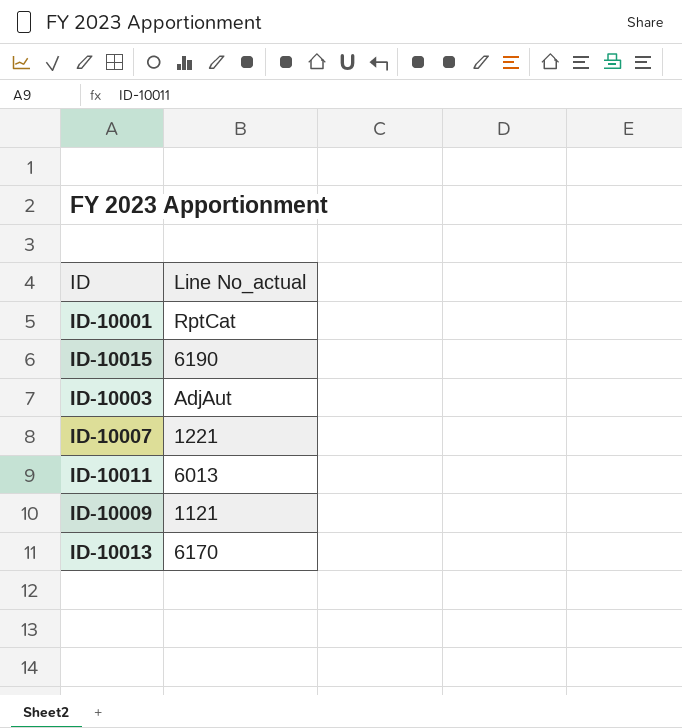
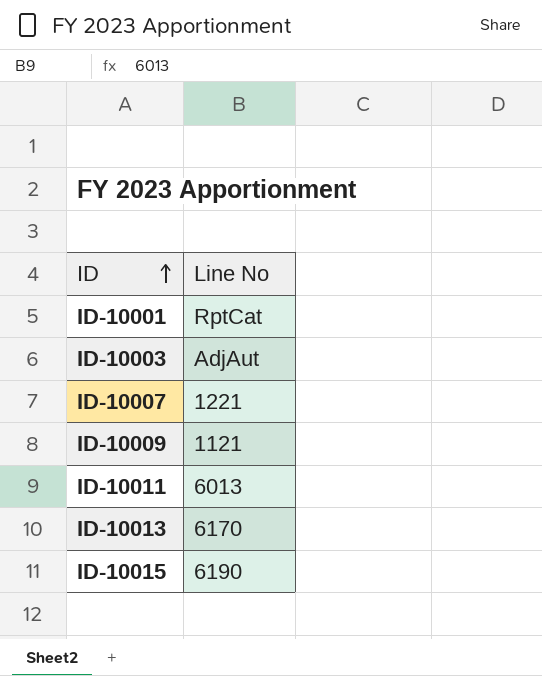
row order: none -> ID ascending
column name: Line No_actual -> Line No

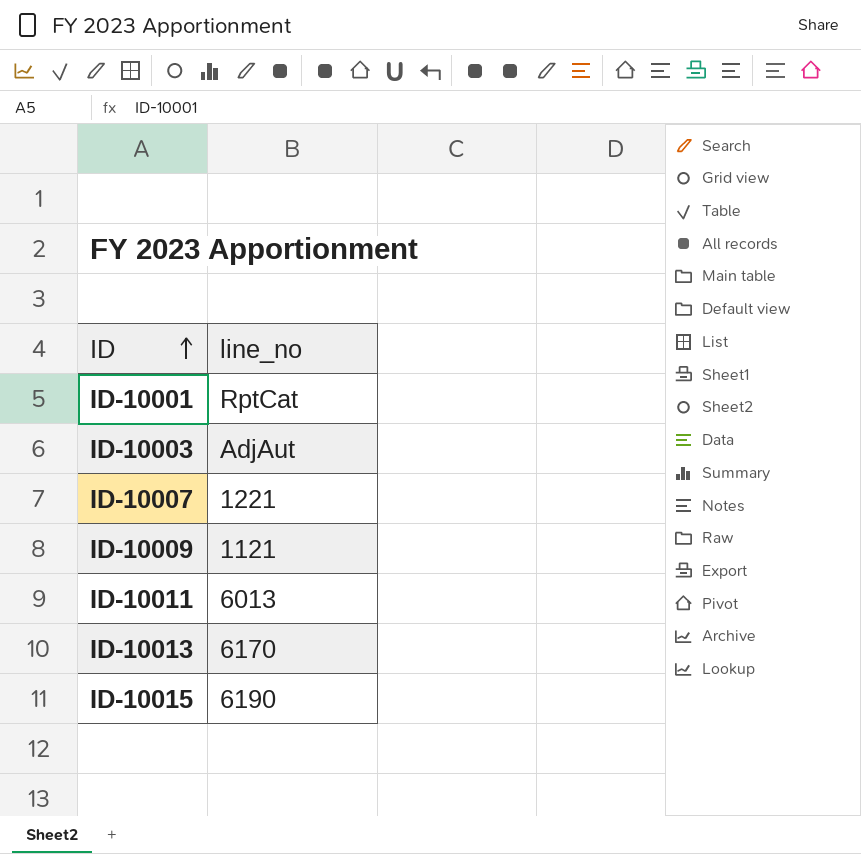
column name: Line No -> line_no

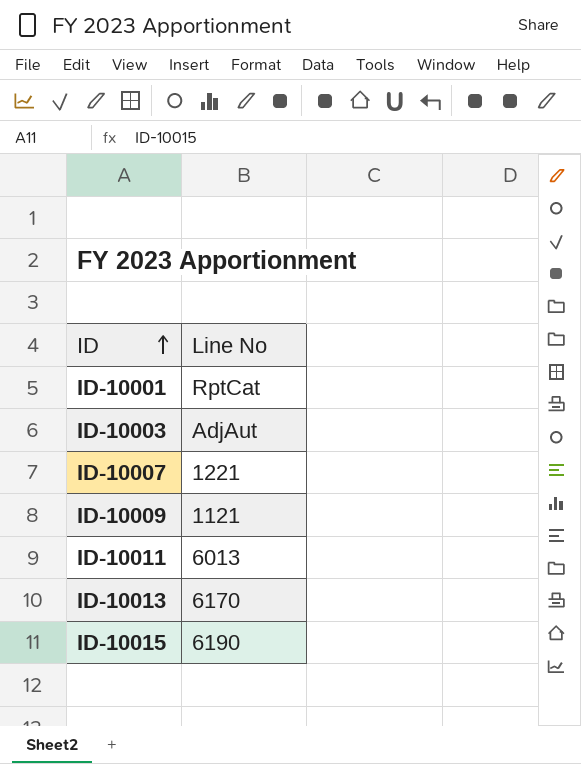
column name: line_no -> Line No

